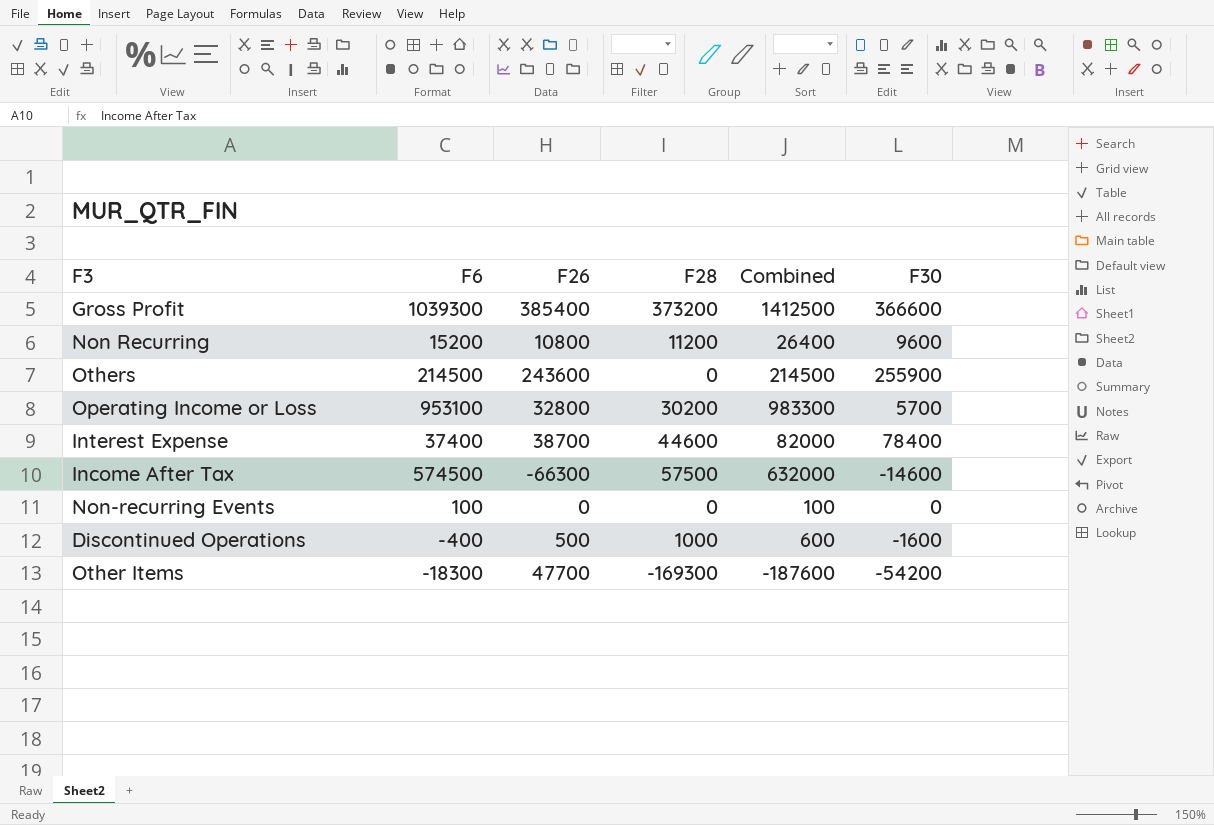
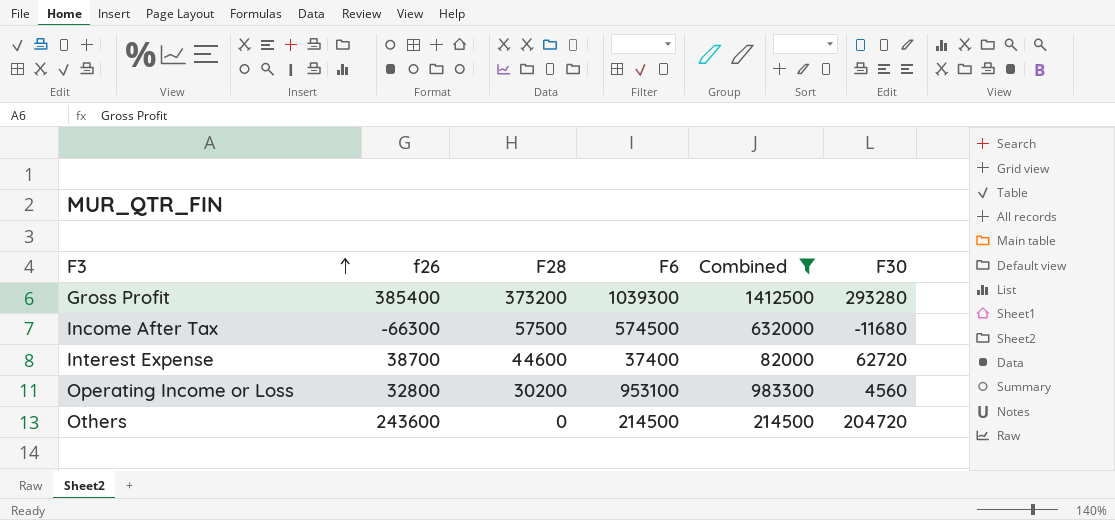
filter: none -> Combined >= 82000
row order: none -> F3 ascending
column name: F26 -> f26
column F6 | position: 2 -> 4
Gross Profit | F30: 366600 -> 293280
Income After Tax | F30: -14600 -> -11680
Interest Expense | F30: 78400 -> 62720
Operating Income or Loss | F30: 5700 -> 4560
Others | F30: 255900 -> 204720

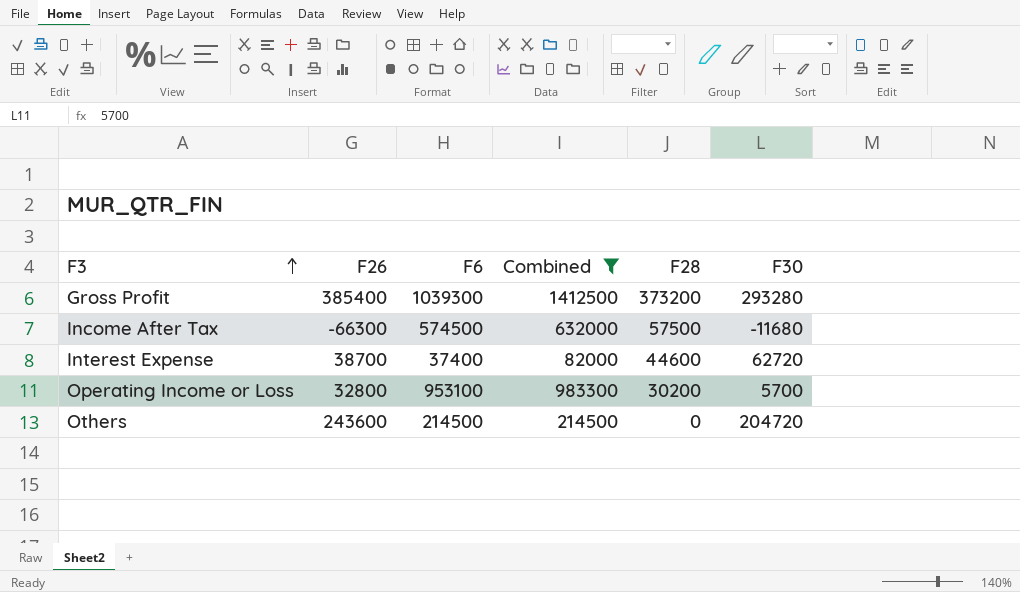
column name: f26 -> F26
column F28 | position: 3 -> 5
Operating Income or Loss | F30: 4560 -> 5700

